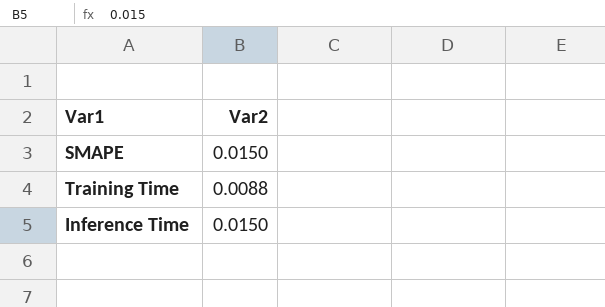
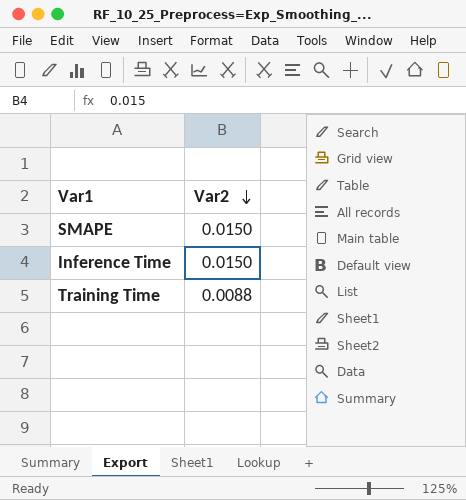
row order: none -> Var2 descending

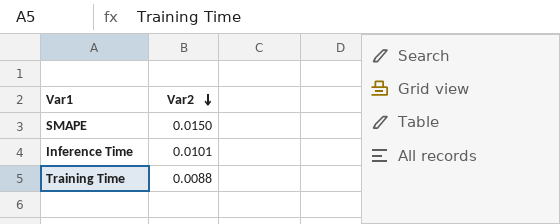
Inference Time | Var2: 0.0150 -> 0.0101

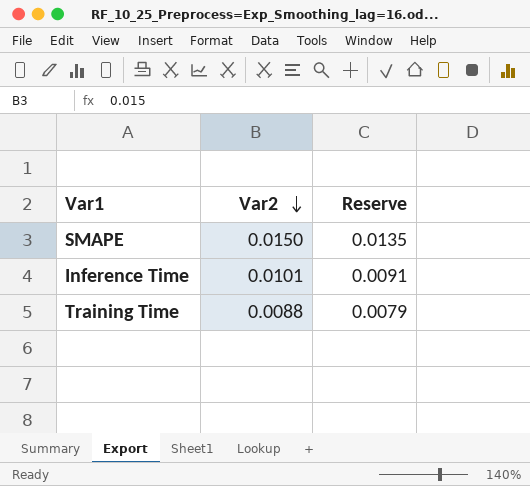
column Reserve | formula: none -> [Var2] * 0.9

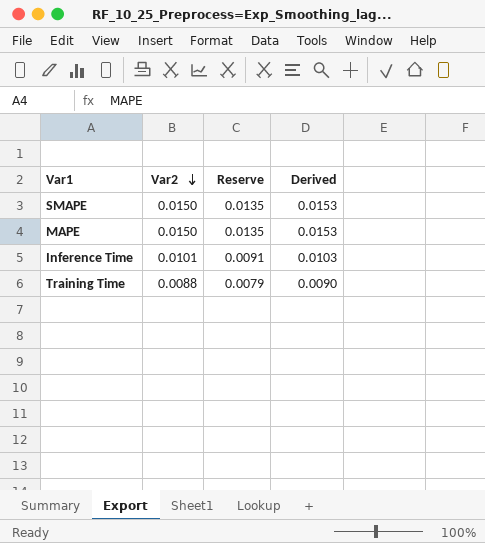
column Derived | formula: none -> [Var2] * 1.02
row MAPE: none -> 0.0150 | 0.0135 | 0.0153

